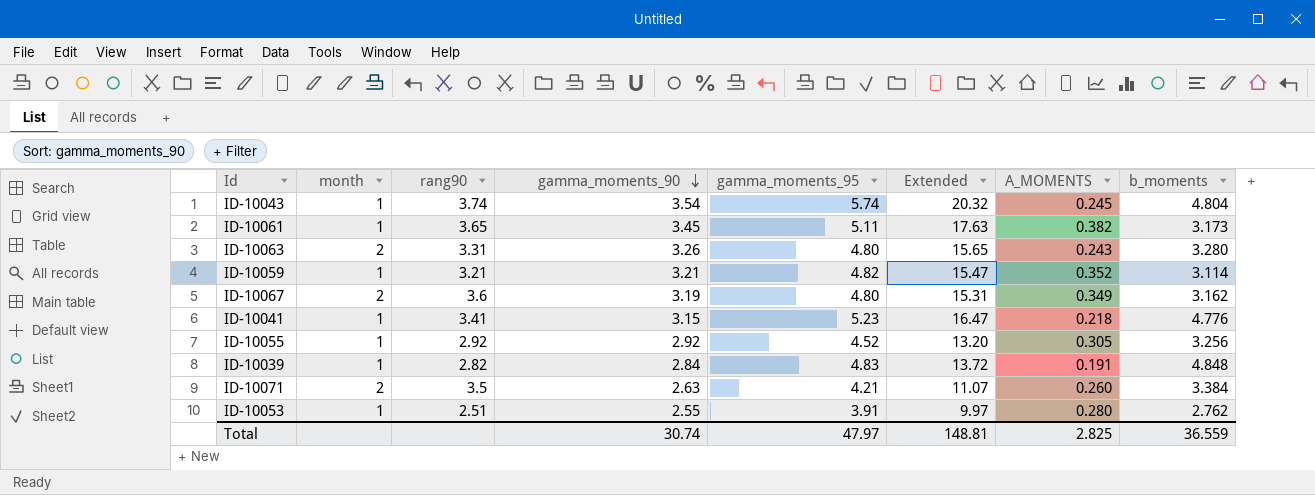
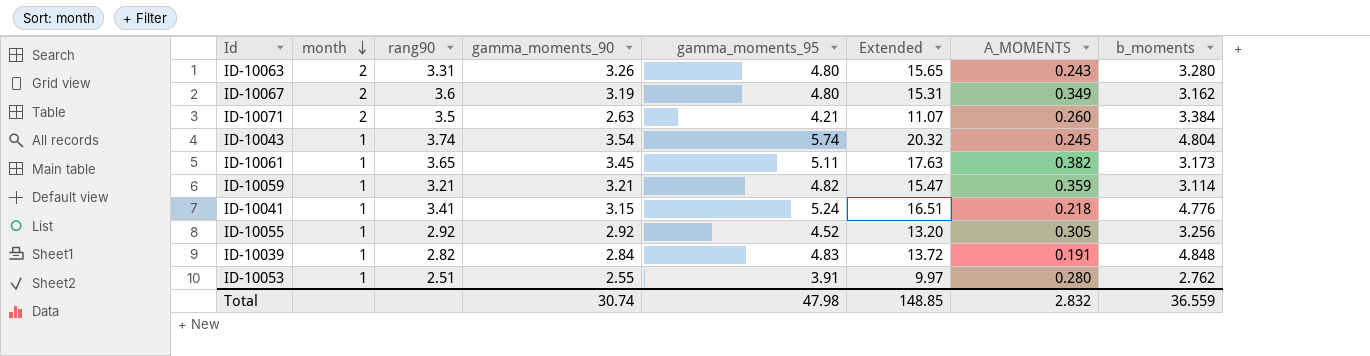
row order: gamma_moments_90 descending -> month descending
ID-10059 | A_MOMENTS: 0.352 -> 0.359
ID-10041 | gamma_moments_95: 5.23 -> 5.24
ID-10041 | Extended: 16.47 -> 16.51
Total | gamma_moments_95: 47.97 -> 47.98
Total | Extended: 148.81 -> 148.85
Total | A_MOMENTS: 2.825 -> 2.832

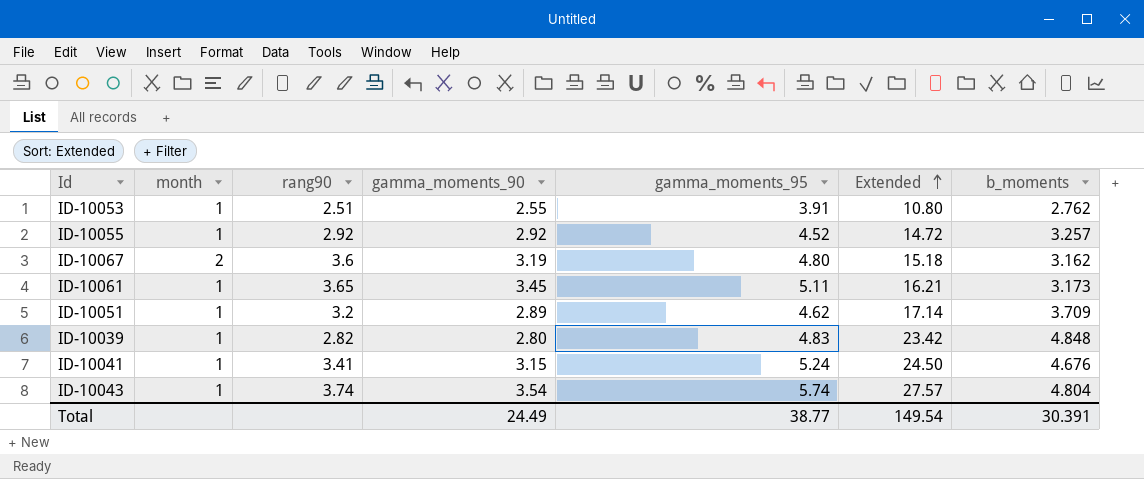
row order: month descending -> Extended ascending
column A_MOMENTS | position: 7 -> none
column Extended | formula: [gamma_moments_90] * [gamma_moments_95] -> [gamma_moments_95] * [b_moments]
row ID-10063: 2 | 3.31 | 3.26 | 4.80 | 15.65 | 0.243 | 3.280 -> none
row ID-10071: 2 | 3.5 | 2.63 | 4.21 | 11.07 | 0.260 | 3.384 -> none
row ID-10059: 1 | 3.21 | 3.21 | 4.82 | 15.47 | 0.359 | 3.114 -> none
ID-10055 | b_moments: 3.256 -> 3.257
row ID-10051: none -> 1 | 3.2 | 2.89 | 4.62 | 17.14 | 3.709
ID-10039 | gamma_moments_90: 2.84 -> 2.80
ID-10041 | b_moments: 4.776 -> 4.676
Total | gamma_moments_90: 30.74 -> 24.49
Total | gamma_moments_95: 47.98 -> 38.77
Total | Extended: 148.85 -> 149.54
Total | b_moments: 36.559 -> 30.391

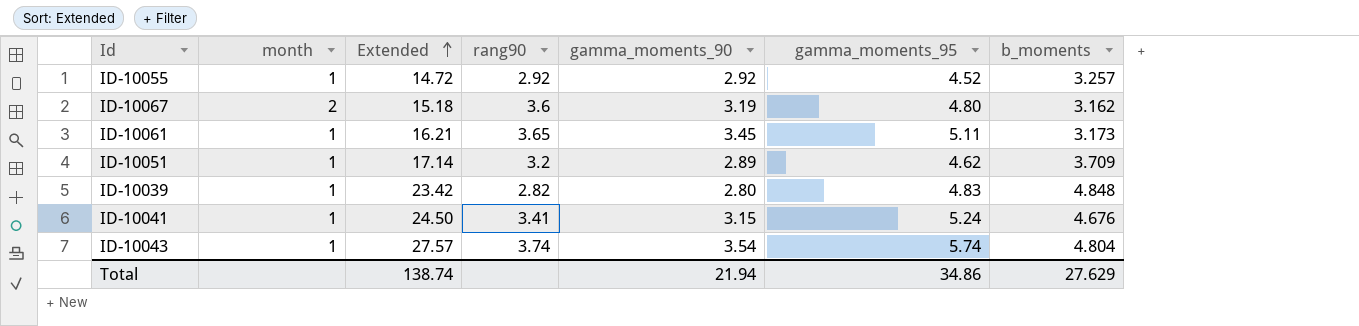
column Extended | position: 6 -> 3
row ID-10053: 1 | 2.51 | 2.55 | 3.91 | 10.80 | 2.762 -> none
Total | Extended: 149.54 -> 138.74
Total | gamma_moments_90: 24.49 -> 21.94
Total | gamma_moments_95: 38.77 -> 34.86
Total | b_moments: 30.391 -> 27.629

